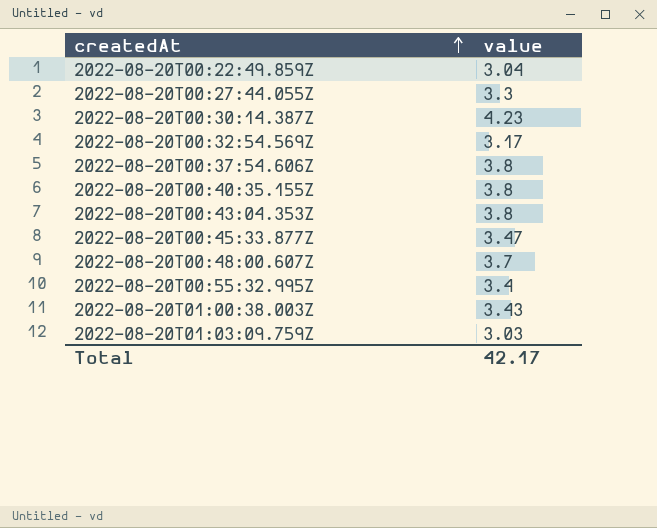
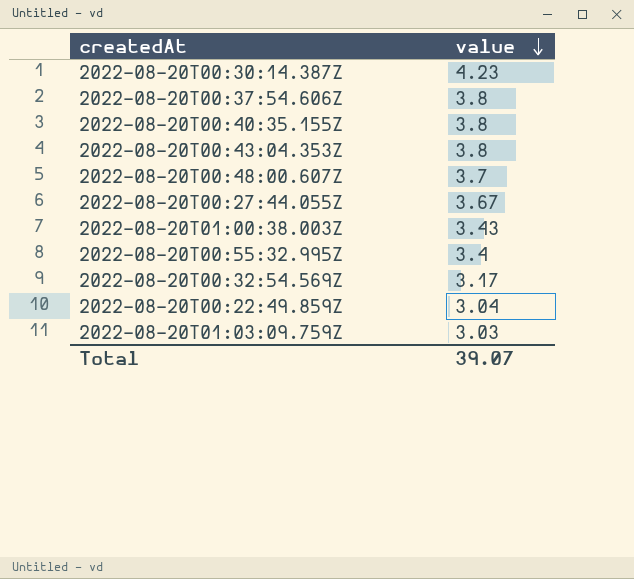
row order: createdAt ascending -> value descending
row 2022-08-20T00:45:33.877Z: 3.47 -> none
2022-08-20T00:27:44.055Z | value: 3.3 -> 3.67
Total | value: 42.17 -> 39.07

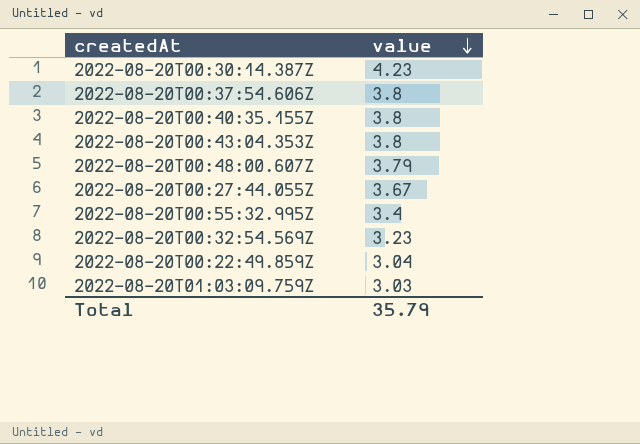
row 2022-08-20T01:00:38.003Z: 3.43 -> none
2022-08-20T00:48:00.607Z | value: 3.7 -> 3.79
2022-08-20T00:32:54.569Z | value: 3.17 -> 3.23
Total | value: 39.07 -> 35.79

